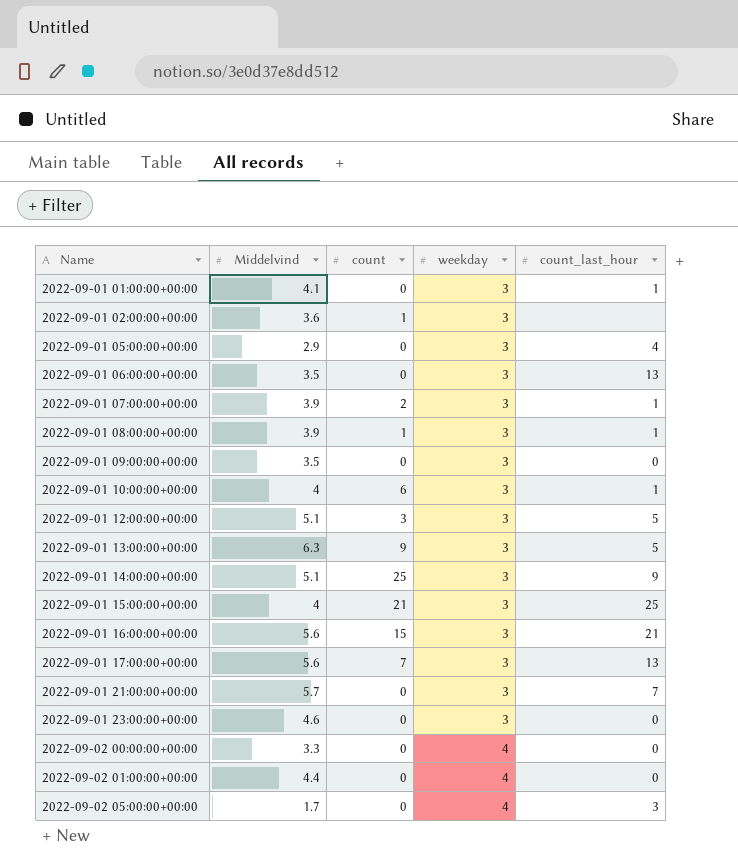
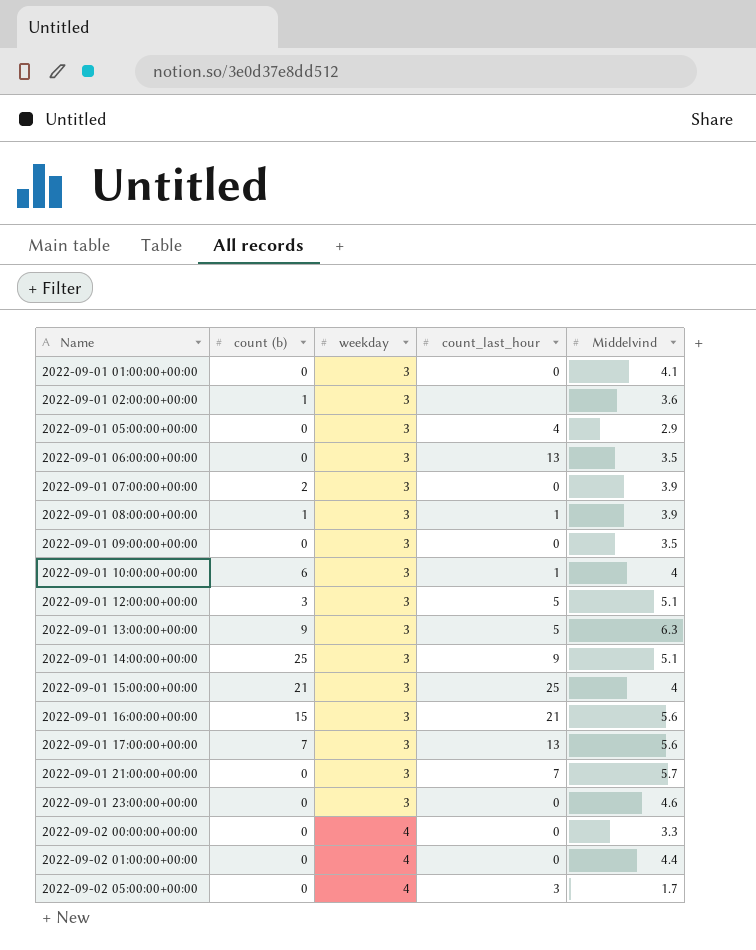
column name: count -> count (b)
column Middelvind | position: 2 -> 5
2022-09-01 01:00:00+00:00 | count_last_hour: 1 -> 0
2022-09-01 07:00:00+00:00 | count_last_hour: 1 -> 0

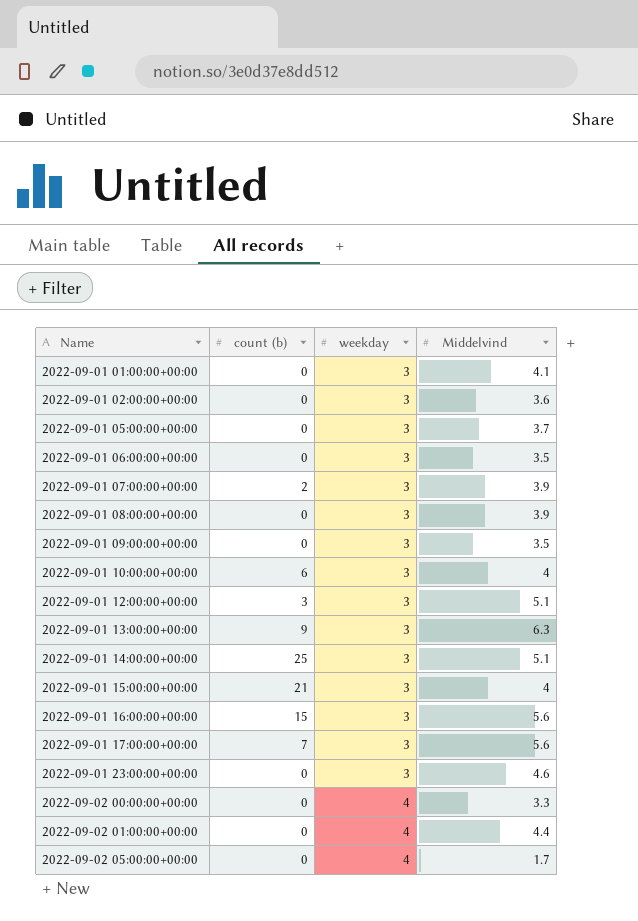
column count_last_hour | position: 4 -> none
row 2022-09-01 21:00:00+00:00: 0 | 3 | 7 | 5.7 -> none
2022-09-01 02:00:00+00:00 | count (b): 1 -> 0
2022-09-01 05:00:00+00:00 | Middelvind: 2.9 -> 3.7
2022-09-01 08:00:00+00:00 | count (b): 1 -> 0

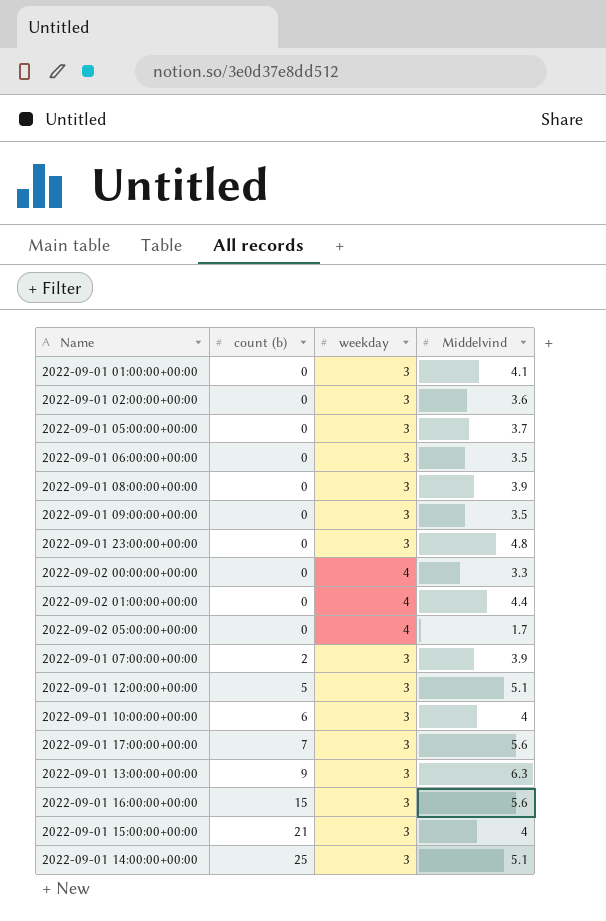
row order: Name ascending -> count (b) ascending
2022-09-01 23:00:00+00:00 | Middelvind: 4.6 -> 4.8
2022-09-01 12:00:00+00:00 | count (b): 3 -> 5

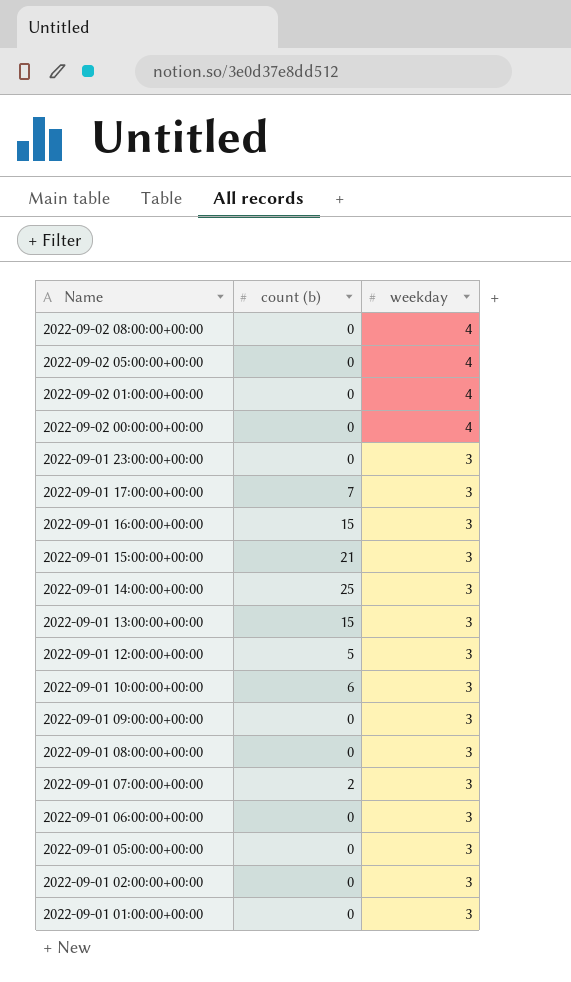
row order: count (b) ascending -> Name descending
column Middelvind | position: 4 -> none
row 2022-09-02 08:00:00+00:00: none -> 0 | 4
2022-09-01 13:00:00+00:00 | count (b): 9 -> 15

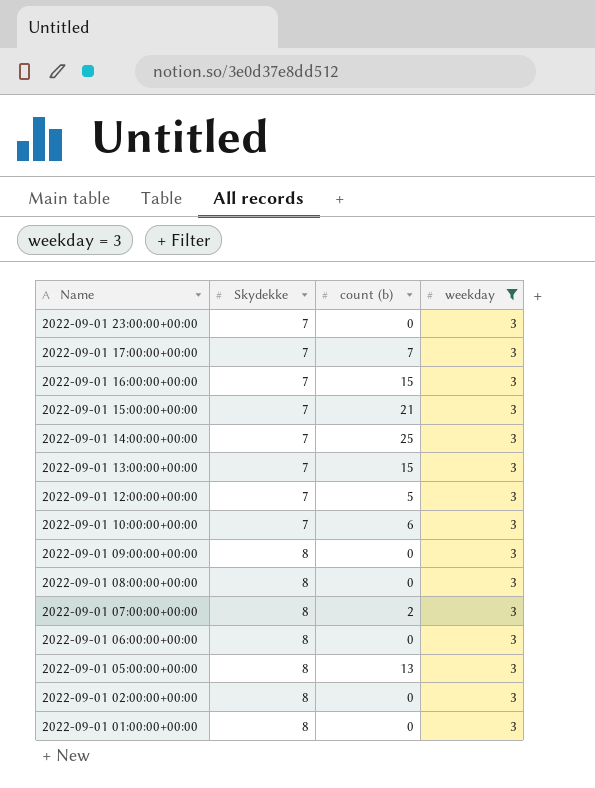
filter: none -> weekday = 3
column Skydekke | position: none -> 2
2022-09-01 05:00:00+00:00 | count (b): 0 -> 13

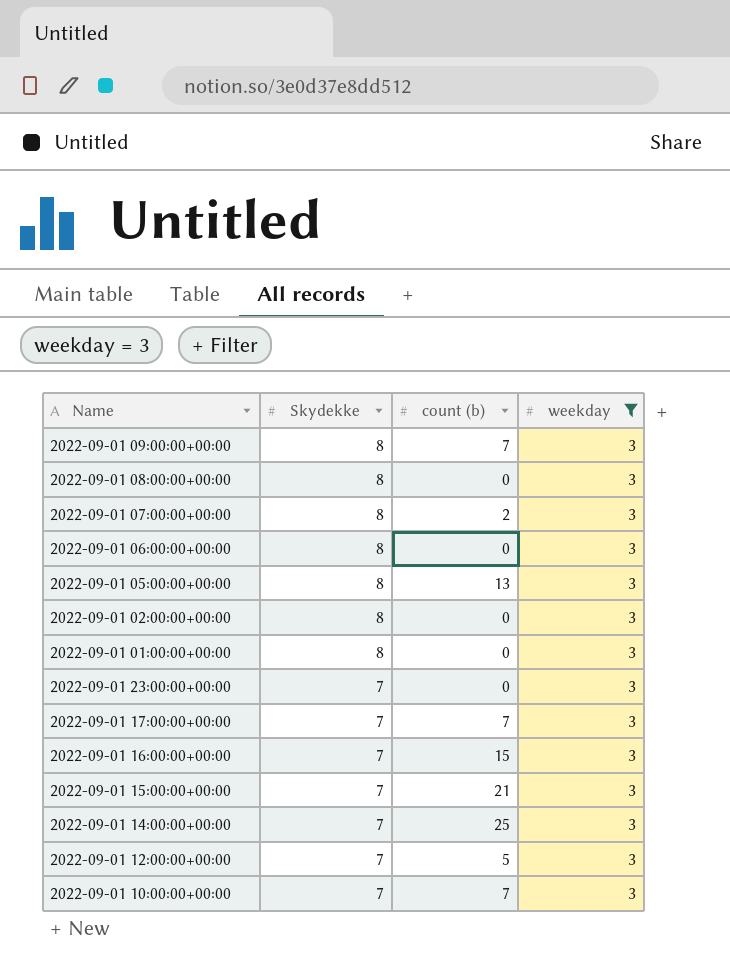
row order: Name descending -> Skydekke descending
row 2022-09-01 13:00:00+00:00: 7 | 15 | 3 -> none
2022-09-01 09:00:00+00:00 | count (b): 0 -> 7
2022-09-01 10:00:00+00:00 | count (b): 6 -> 7

